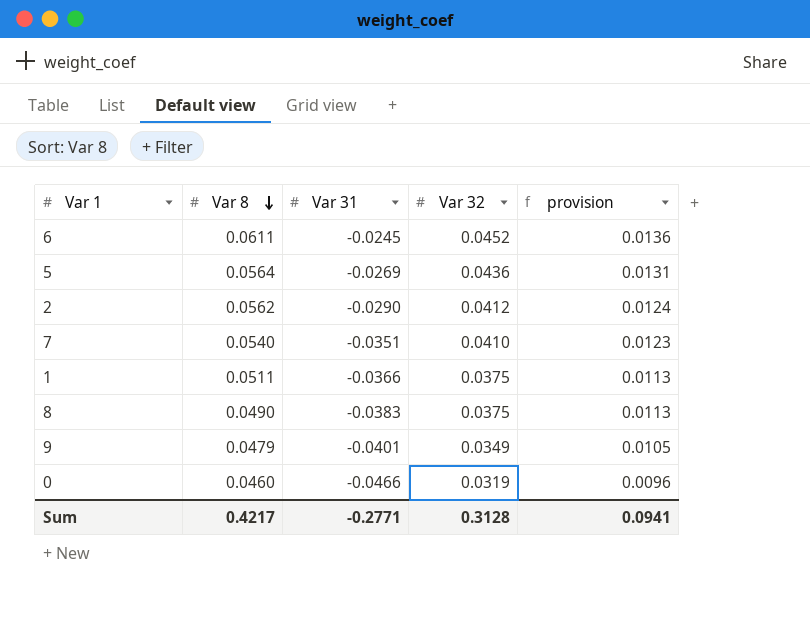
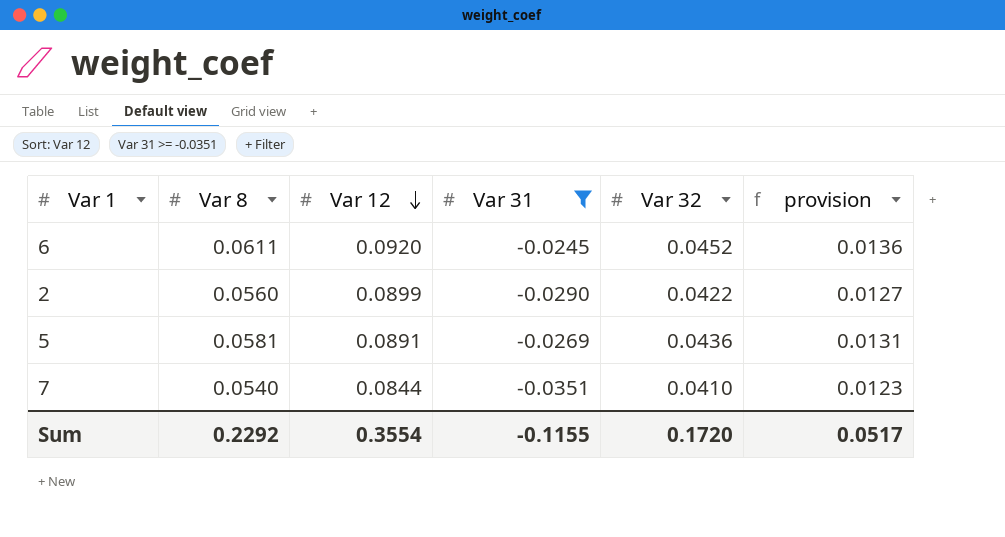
filter: none -> Var 31 >= -0.0351
row order: Var 8 descending -> Var 12 descending
column Var 12 | position: none -> 3
2 | Var 8: 0.0562 -> 0.0560
2 | Var 32: 0.0412 -> 0.0422
2 | provision: 0.0124 -> 0.0127
5 | Var 8: 0.0564 -> 0.0581
Sum | Var 8: 0.4217 -> 0.2292
Sum | Var 31: -0.2771 -> -0.1155
Sum | Var 32: 0.3128 -> 0.1720
Sum | provision: 0.0941 -> 0.0517

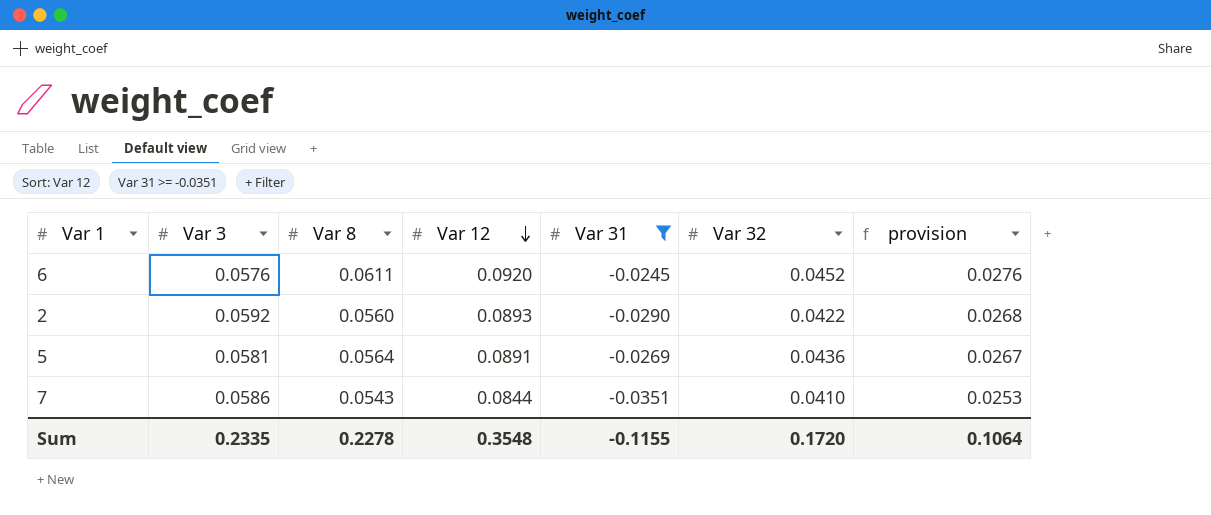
column Var 3 | position: none -> 2
column provision | formula: [Var 32] * 0.3 -> [Var 12] * 0.3
2 | Var 12: 0.0899 -> 0.0893
5 | Var 8: 0.0581 -> 0.0564
7 | Var 8: 0.0540 -> 0.0543
Sum | Var 8: 0.2292 -> 0.2278
Sum | Var 12: 0.3554 -> 0.3548
Sum | provision: 0.0517 -> 0.1064

